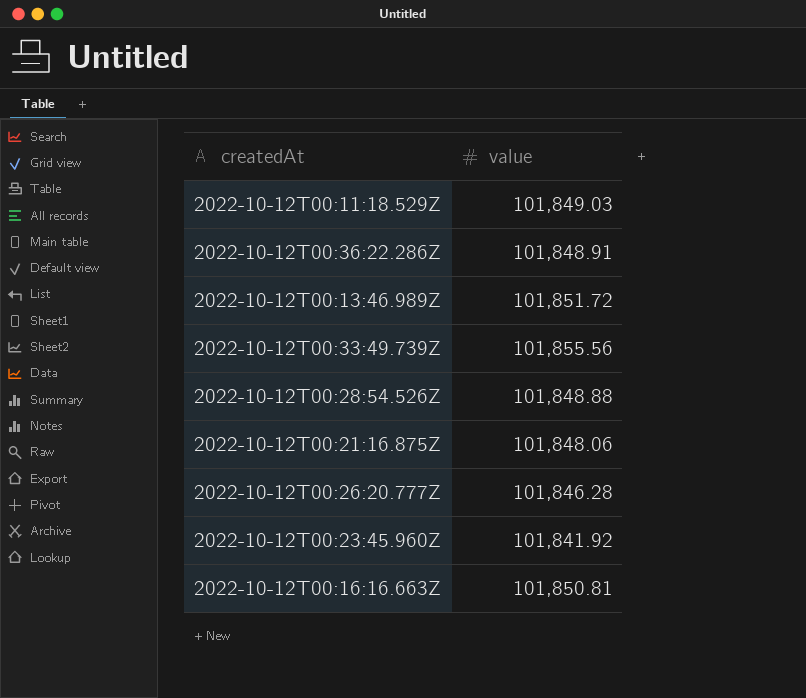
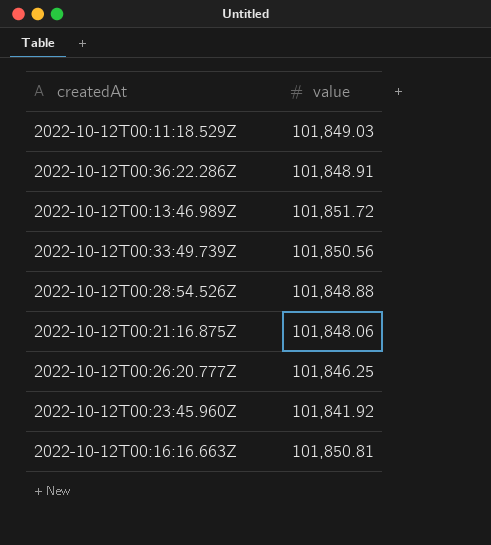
2022-10-12T00:33:49.739Z | value: 101,855.56 -> 101,850.56
2022-10-12T00:26:20.777Z | value: 101,846.28 -> 101,846.25

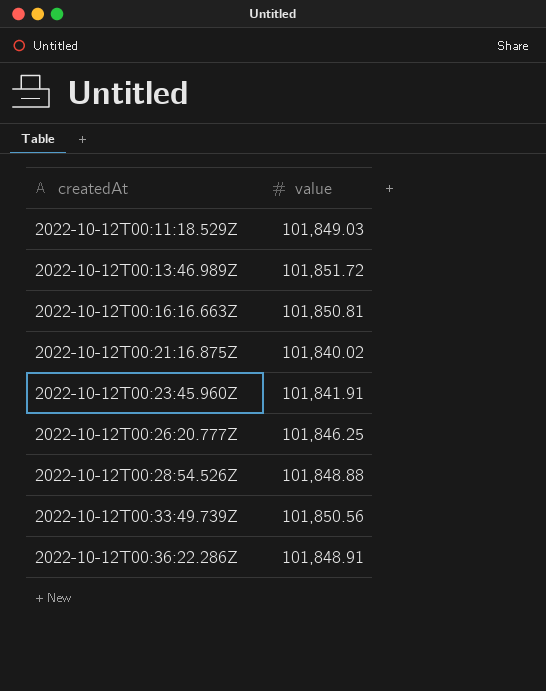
row order: none -> createdAt ascending
2022-10-12T00:21:16.875Z | value: 101,848.06 -> 101,840.02
2022-10-12T00:23:45.960Z | value: 101,841.92 -> 101,841.91

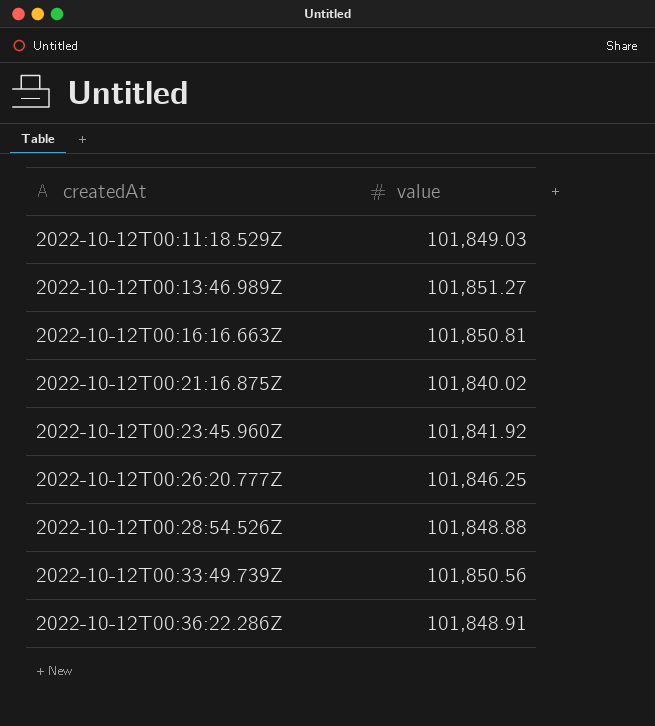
2022-10-12T00:13:46.989Z | value: 101,851.72 -> 101,851.27
2022-10-12T00:23:45.960Z | value: 101,841.91 -> 101,841.92

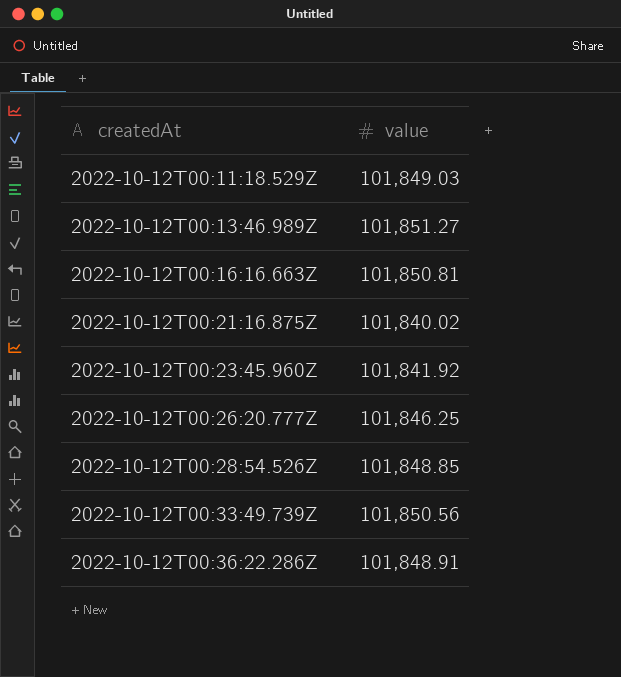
2022-10-12T00:28:54.526Z | value: 101,848.88 -> 101,848.85

